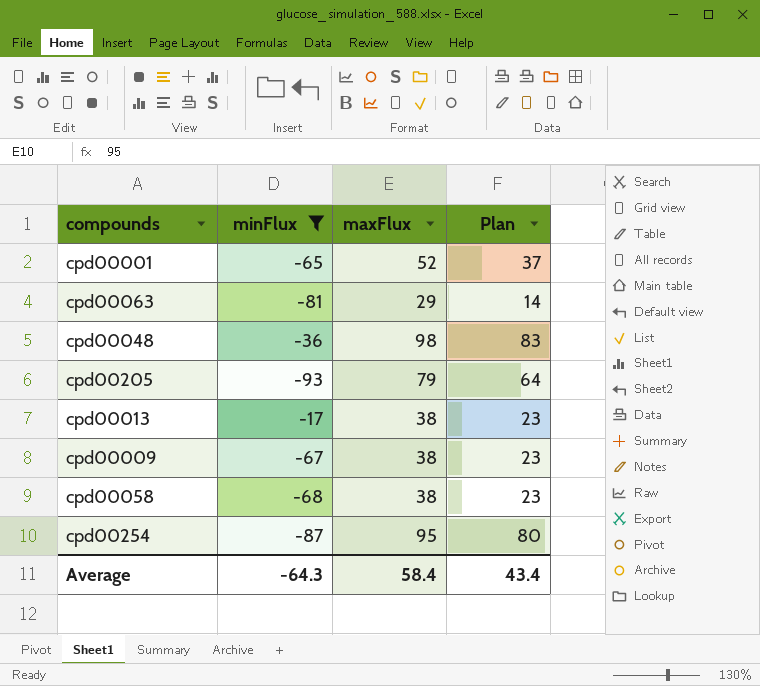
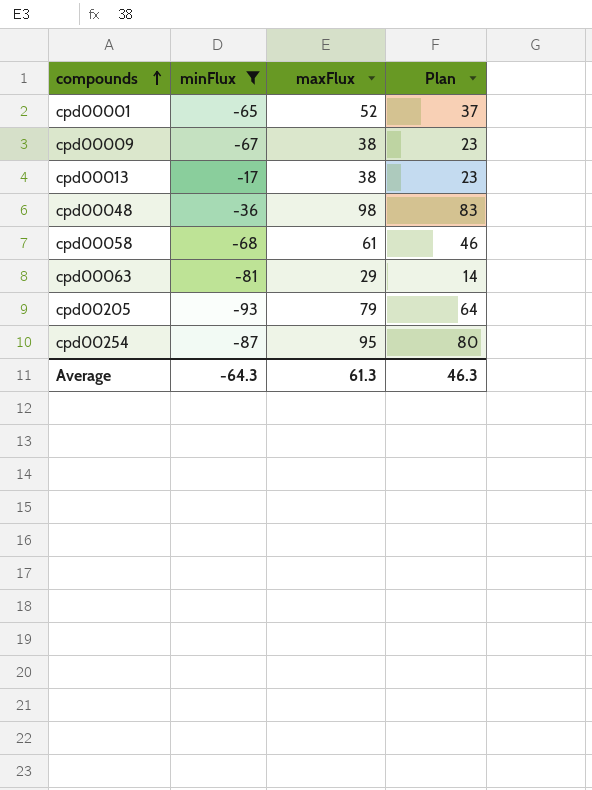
row order: none -> compounds ascending
cpd00058 | maxFlux: 38 -> 61
cpd00058 | Plan: 23 -> 46
Average | maxFlux: 58.4 -> 61.3
Average | Plan: 43.4 -> 46.3

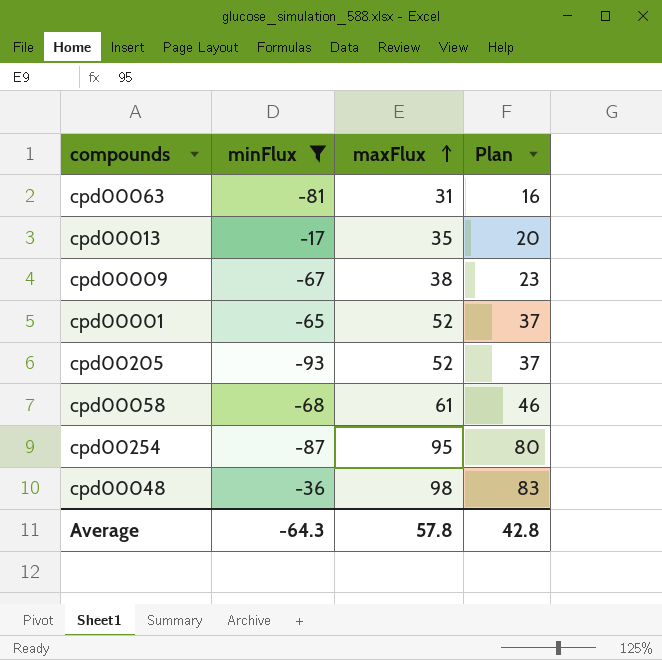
row order: compounds ascending -> maxFlux ascending
cpd00063 | maxFlux: 29 -> 31
cpd00063 | Plan: 14 -> 16
cpd00013 | maxFlux: 38 -> 35
cpd00013 | Plan: 23 -> 20
cpd00205 | maxFlux: 79 -> 52
cpd00205 | Plan: 64 -> 37
Average | maxFlux: 61.3 -> 57.8
Average | Plan: 46.3 -> 42.8

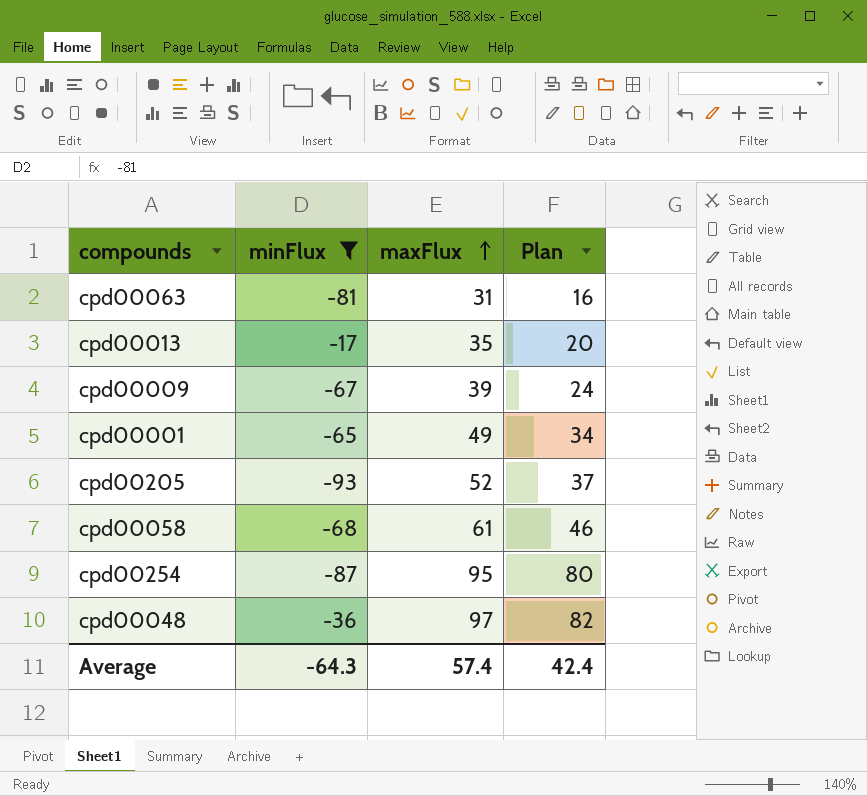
cpd00009 | maxFlux: 38 -> 39
cpd00009 | Plan: 23 -> 24
cpd00001 | maxFlux: 52 -> 49
cpd00001 | Plan: 37 -> 34
cpd00048 | maxFlux: 98 -> 97
cpd00048 | Plan: 83 -> 82
Average | maxFlux: 57.8 -> 57.4
Average | Plan: 42.8 -> 42.4

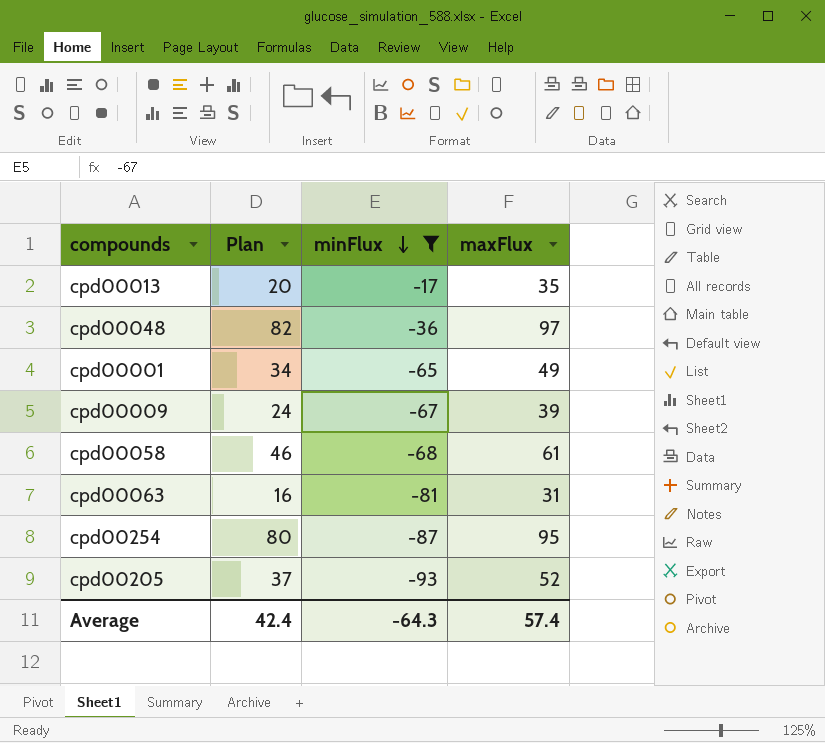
row order: maxFlux ascending -> minFlux descending
column Plan | position: 4 -> 2

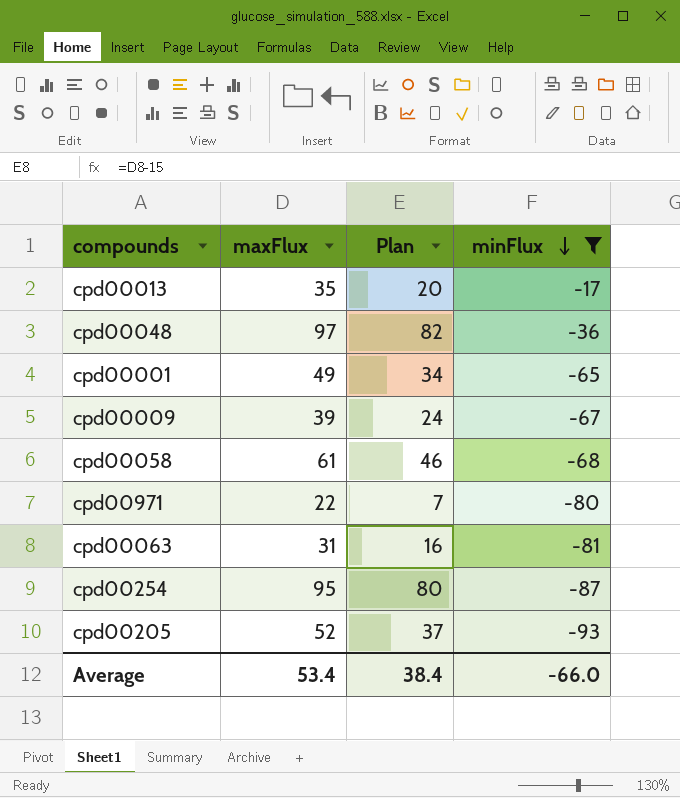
column maxFlux | position: 4 -> 2
row cpd00971: none -> 22 | 7 | -80
Average | maxFlux: 57.4 -> 53.4
Average | Plan: 42.4 -> 38.4
Average | minFlux: -64.3 -> -66.0

